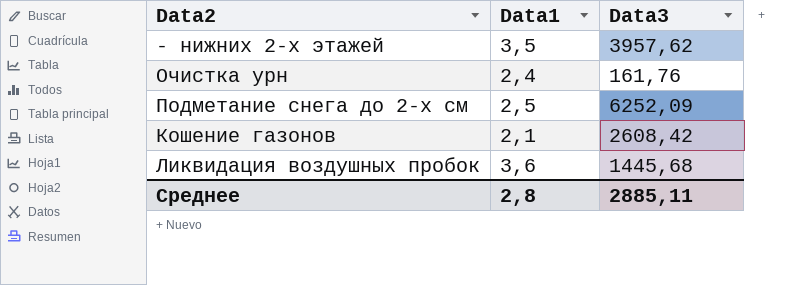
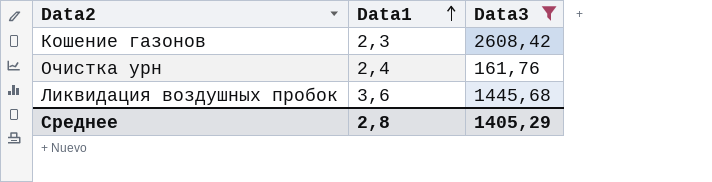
filter: none -> Data3 <= 2608,42
row order: none -> Data1 ascending
Кошение газонов | Data1: 2,1 -> 2,3
Среднее | Data3: 2885,11 -> 1405,29

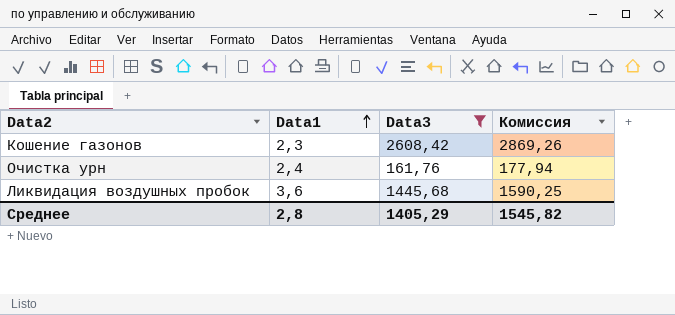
column Комиссия | formula: none -> [Data3] * 1,1

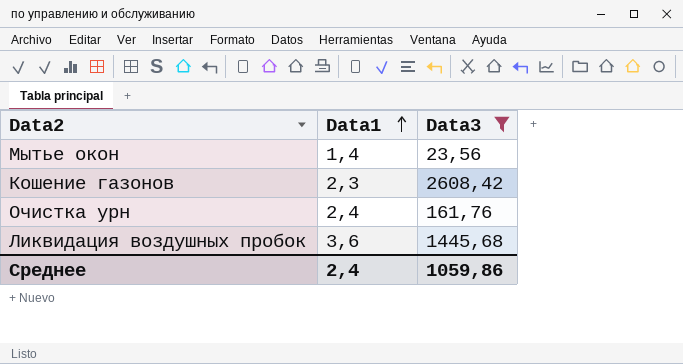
column Комиссия | formula: [Data3] * 1,1 -> none
row Мытье окон: none -> 1,4 | 23,56
Среднее | Data1: 2,8 -> 2,4
Среднее | Data3: 1405,29 -> 1059,86

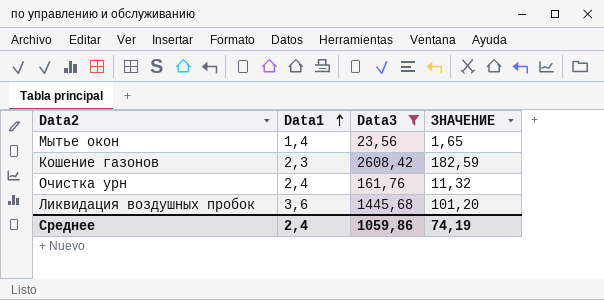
column ЗНАЧЕНИЕ | formula: none -> [Data3] * 0,07

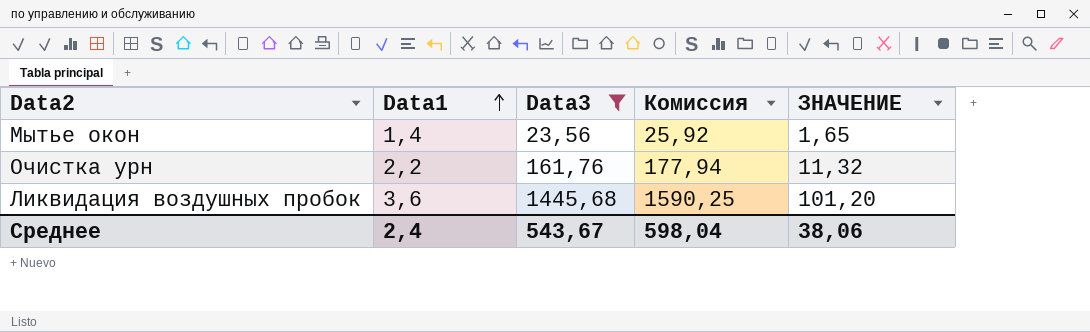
column Комиссия | formula: none -> [Data3] * 1,1
row Кошение газонов: 2,3 | 2608,42 | 182,59 -> none
Очистка урн | Data1: 2,4 -> 2,2
Среднее | Data3: 1059,86 -> 543,67
Среднее | ЗНАЧЕНИЕ: 74,19 -> 38,06

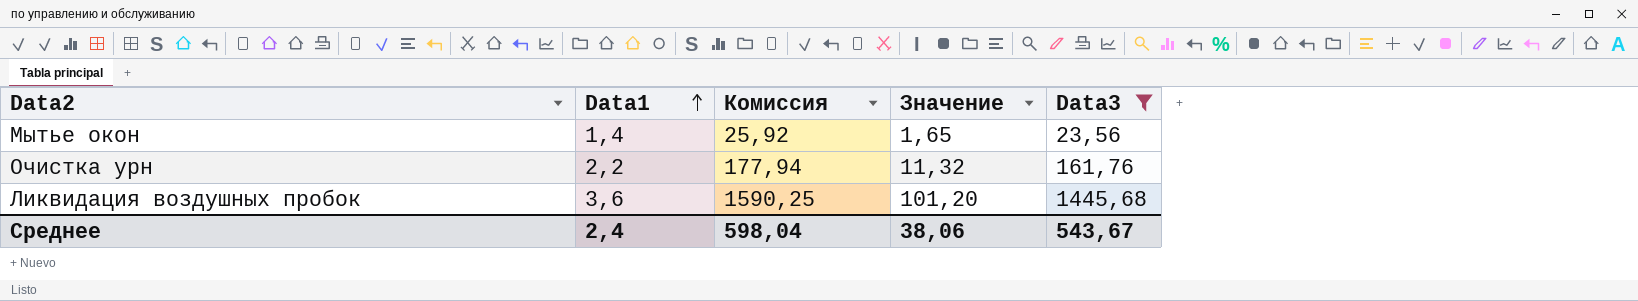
column name: ЗНАЧЕНИЕ -> Значение
column Data3 | position: 3 -> 5

